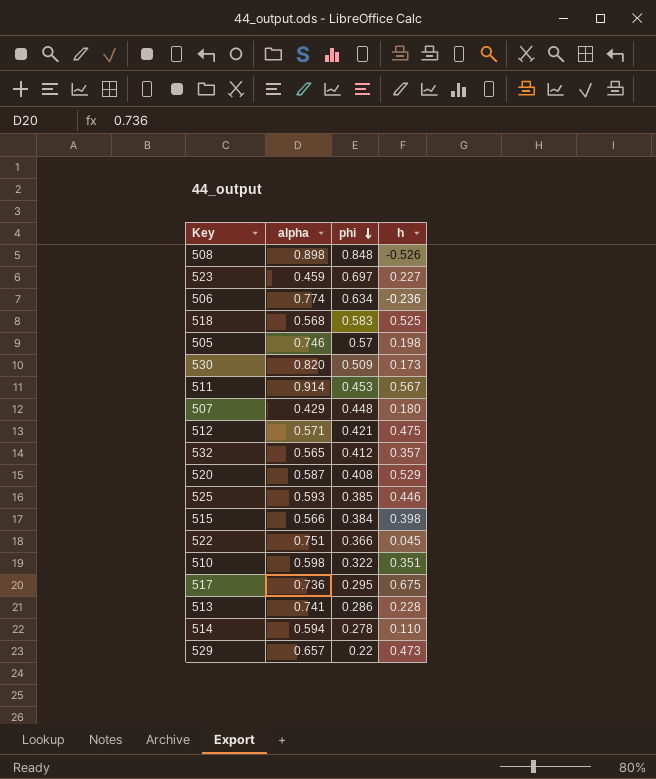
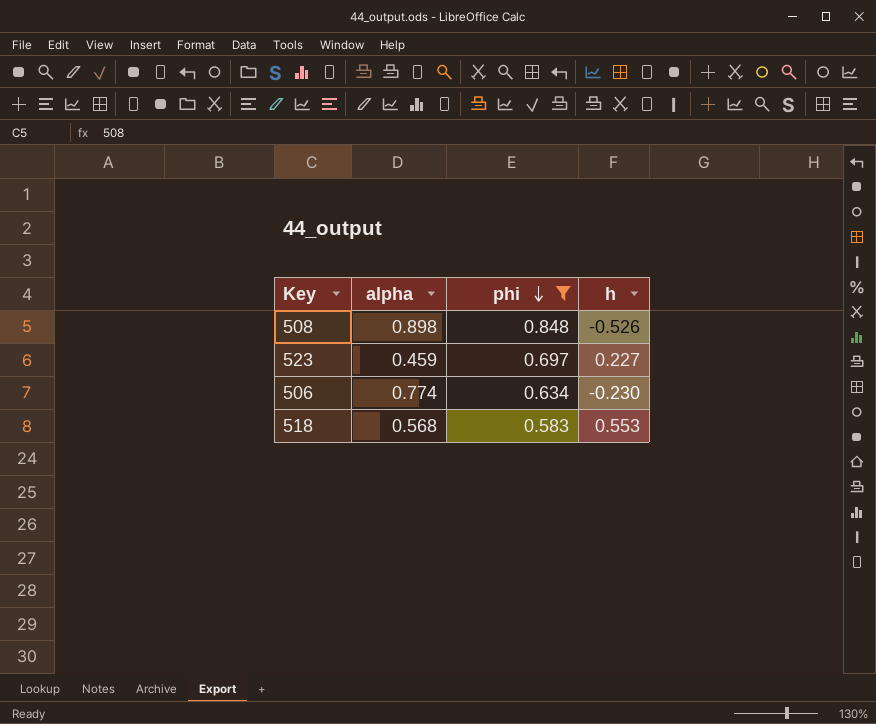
filter: none -> phi >= 0.583
506 | h: -0.236 -> -0.230
518 | h: 0.525 -> 0.553

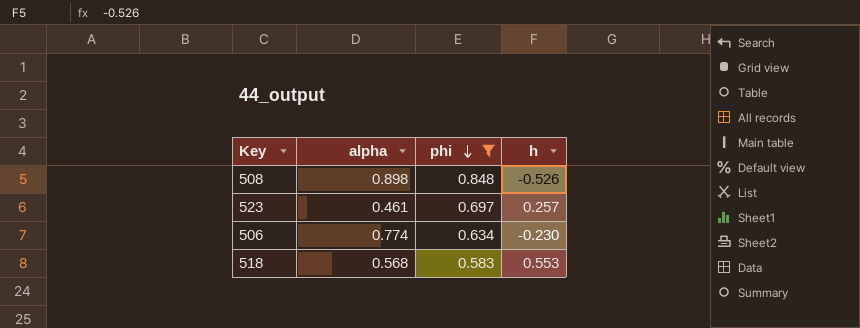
523 | alpha: 0.459 -> 0.461
523 | h: 0.227 -> 0.257

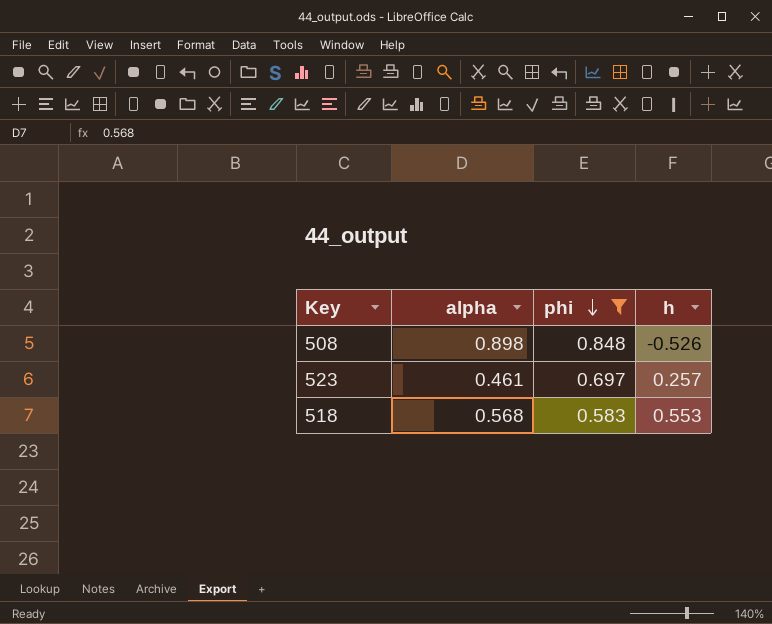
row 506: 0.774 | 0.634 | -0.230 -> none

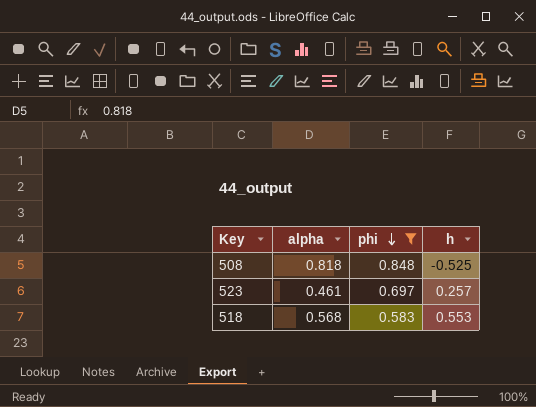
508 | alpha: 0.898 -> 0.818
508 | h: -0.526 -> -0.525

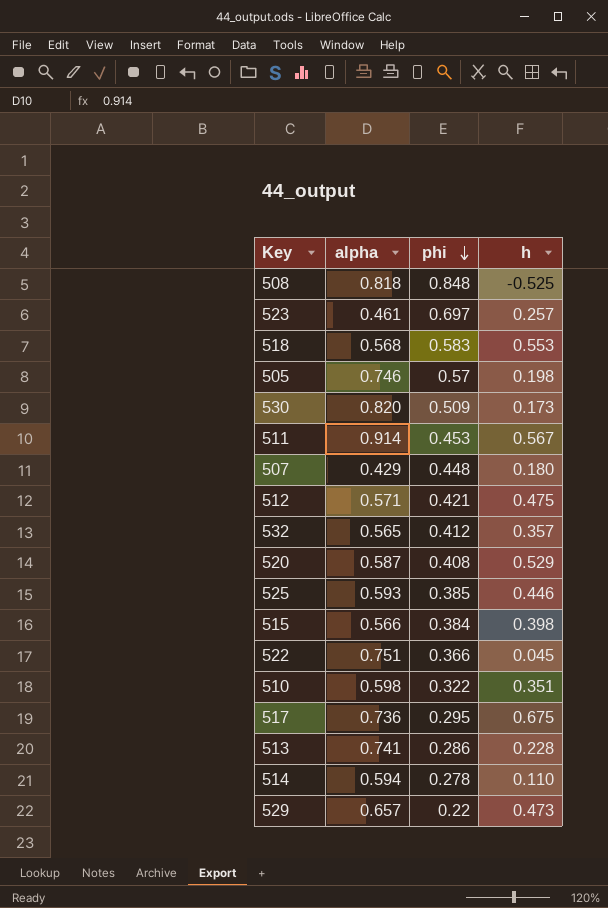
filter: phi >= 0.583 -> none

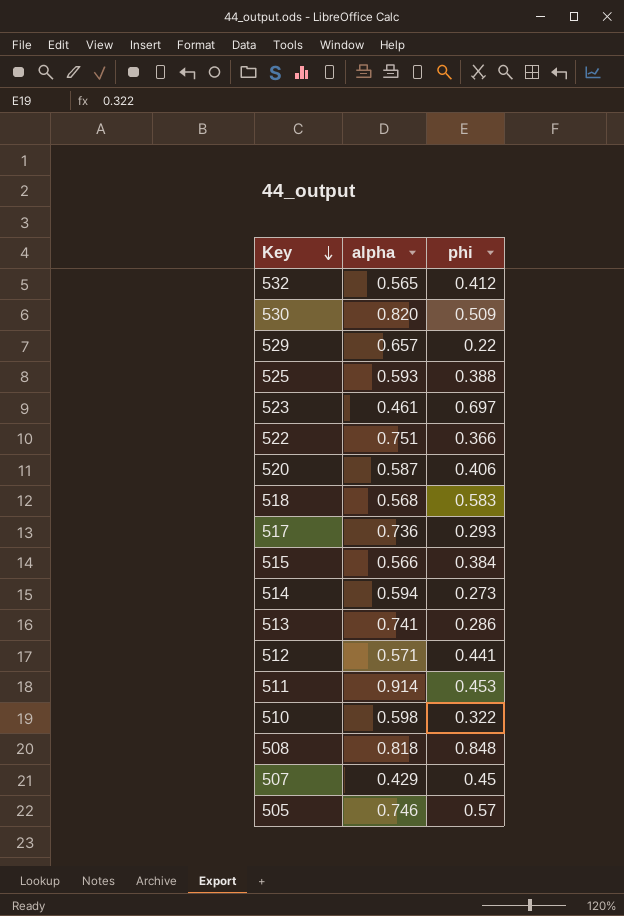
row order: phi descending -> Key descending
column h | position: 4 -> none
525 | phi: 0.385 -> 0.388
520 | phi: 0.408 -> 0.406
517 | phi: 0.295 -> 0.293
514 | phi: 0.278 -> 0.273
512 | phi: 0.421 -> 0.441
507 | phi: 0.448 -> 0.45

